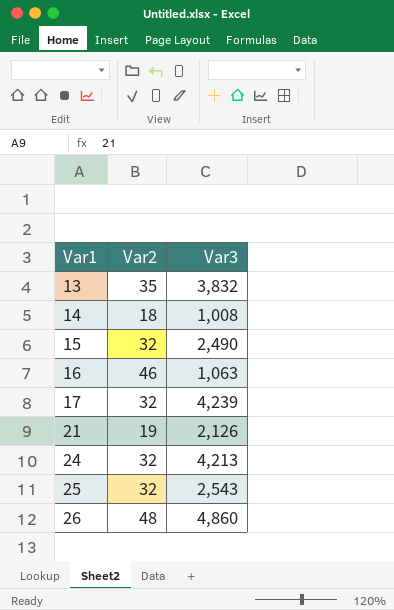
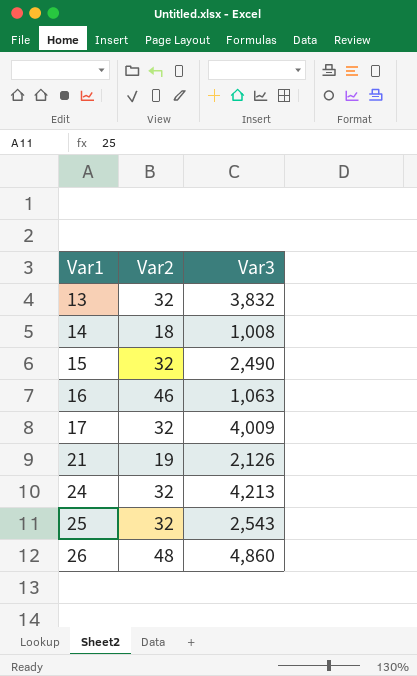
13 | Var2: 35 -> 32
17 | Var3: 4,239 -> 4,009

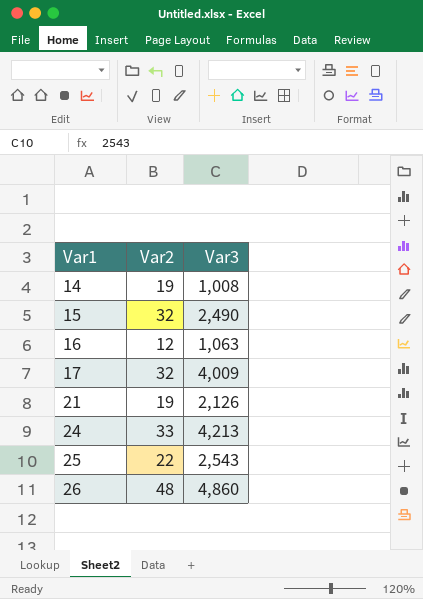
row 13: 32 | 3,832 -> none
14 | Var2: 18 -> 19
16 | Var2: 46 -> 12
24 | Var2: 32 -> 33
25 | Var2: 32 -> 22

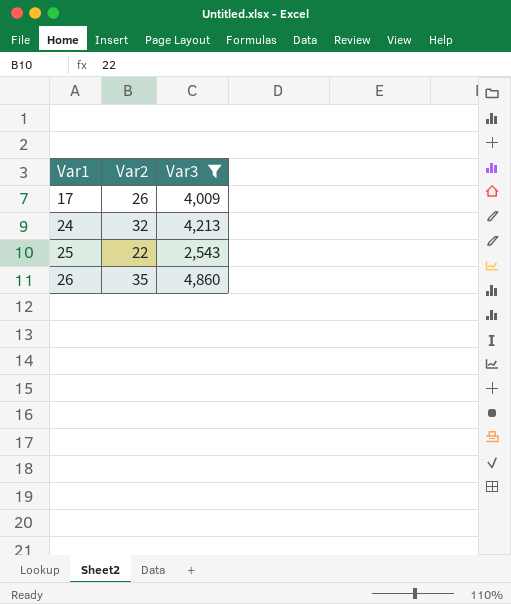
filter: none -> Var3 >= 2,543
17 | Var2: 32 -> 26
24 | Var2: 33 -> 32
26 | Var2: 48 -> 35

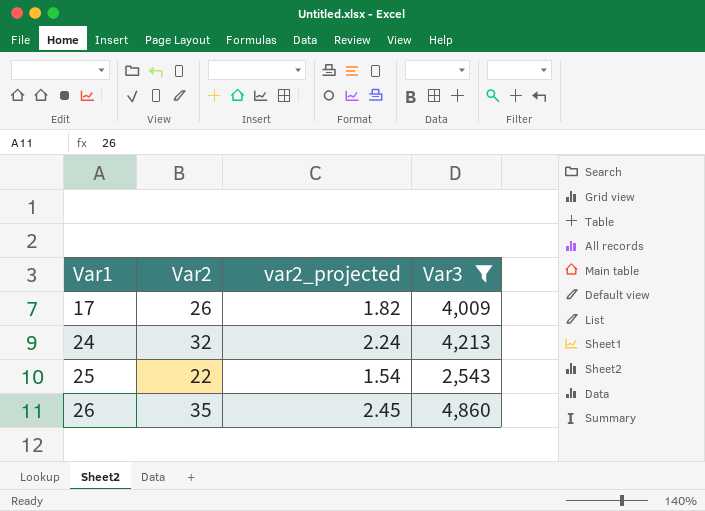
column var2_projected | formula: none -> [Var2] * 0.07

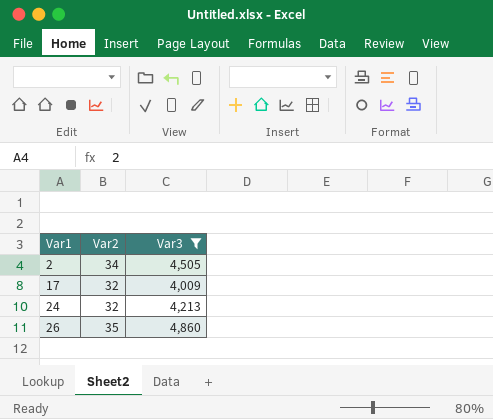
column var2_projected | formula: [Var2] * 0.07 -> none
row 25: 22 | 1.54 | 2,543 -> none
row 2: none -> 34 | 4,505
17 | Var2: 26 -> 32

